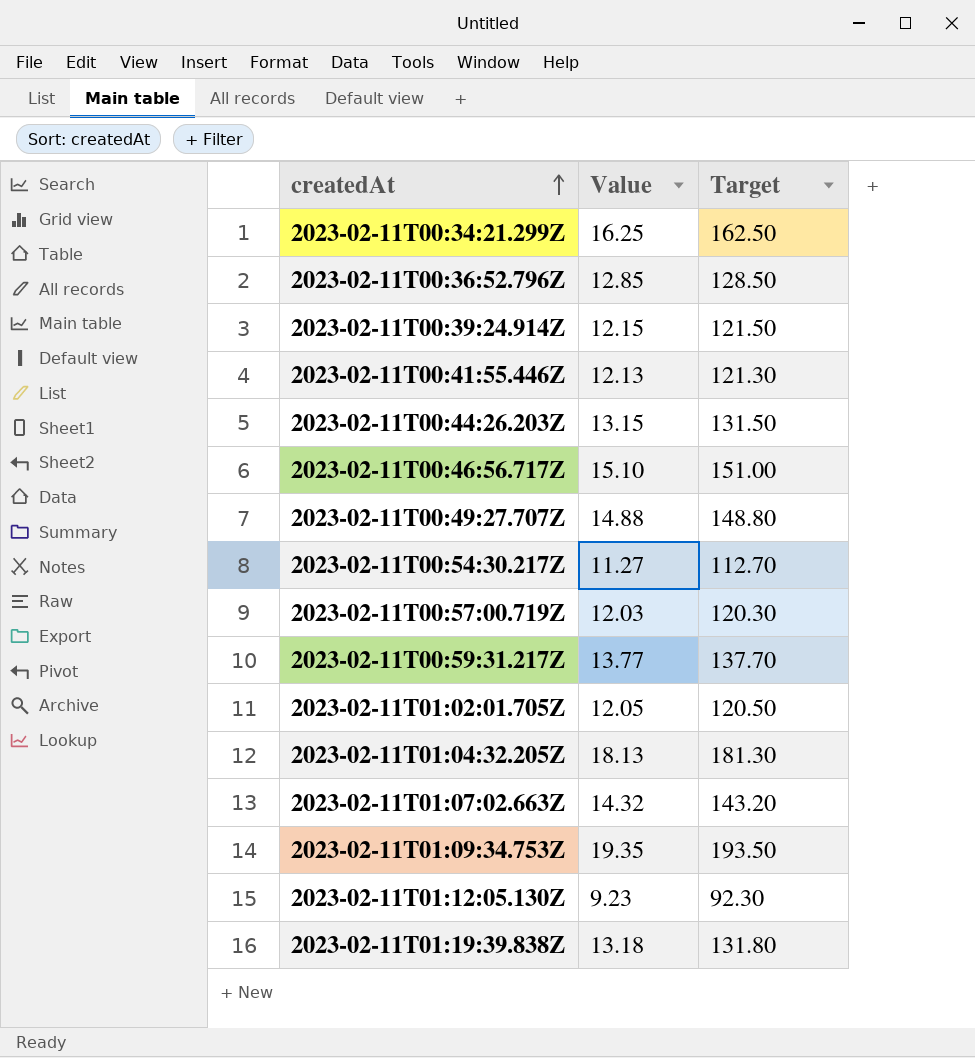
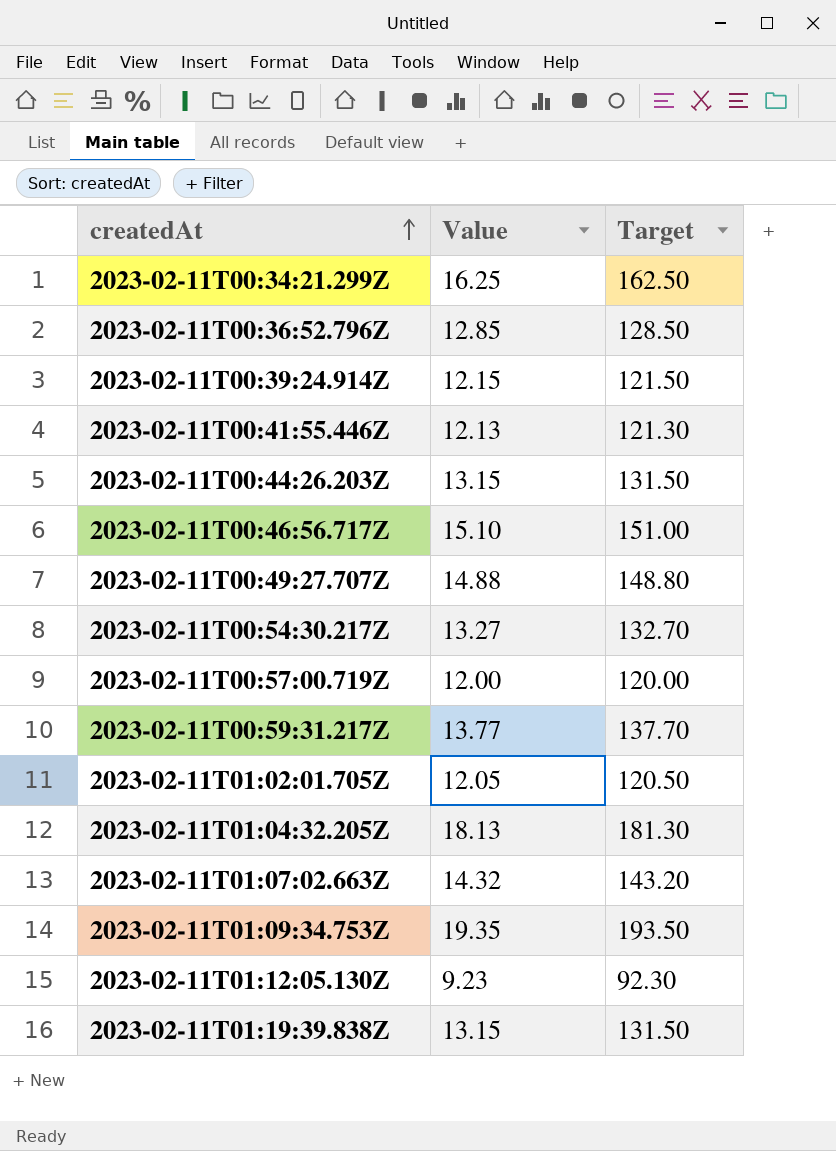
2023-02-11T00:54:30.217Z | Value: 11.27 -> 13.27
2023-02-11T00:54:30.217Z | Target: 112.70 -> 132.70
2023-02-11T00:57:00.719Z | Value: 12.03 -> 12.00
2023-02-11T00:57:00.719Z | Target: 120.30 -> 120.00
2023-02-11T01:19:39.838Z | Value: 13.18 -> 13.15
2023-02-11T01:19:39.838Z | Target: 131.80 -> 131.50

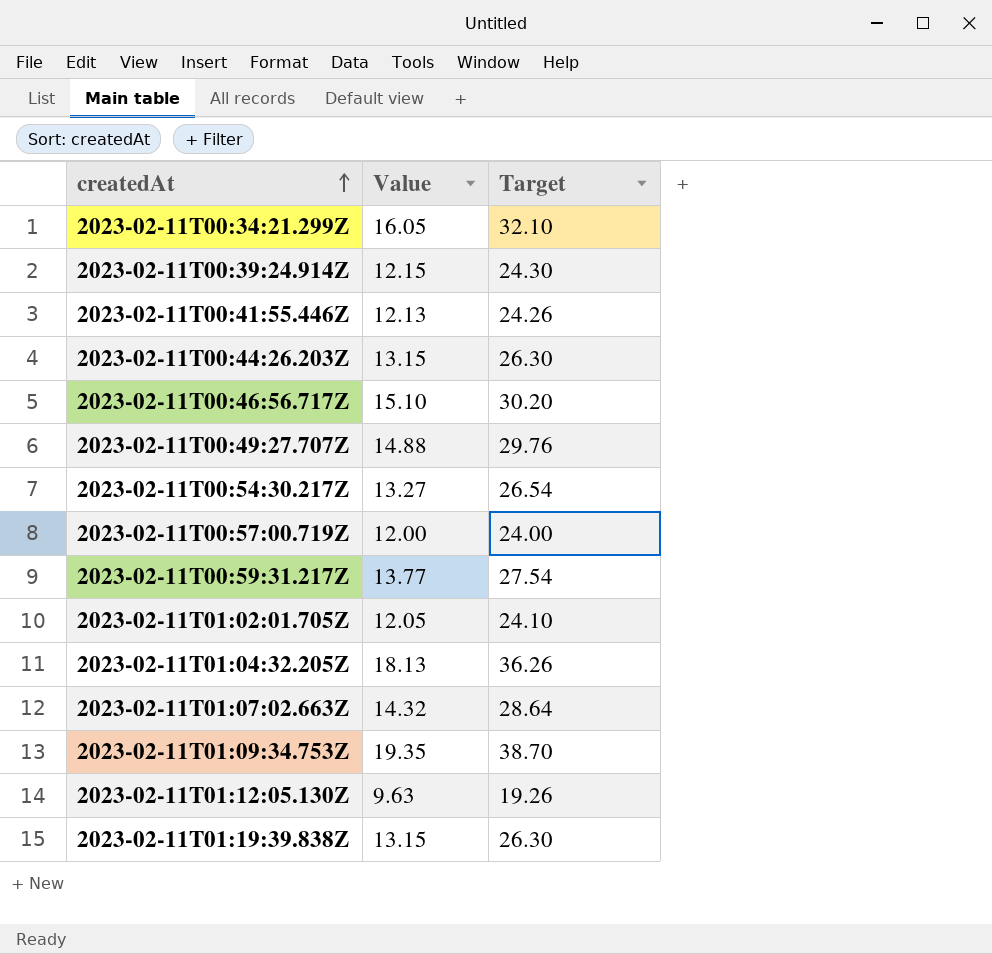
column Target | formula: [Value] * 10 -> [Value] * 2
row 2023-02-11T00:36:52.796Z: 12.85 | 128.50 -> none
2023-02-11T00:34:21.299Z | Value: 16.25 -> 16.05
2023-02-11T01:12:05.130Z | Value: 9.23 -> 9.63

